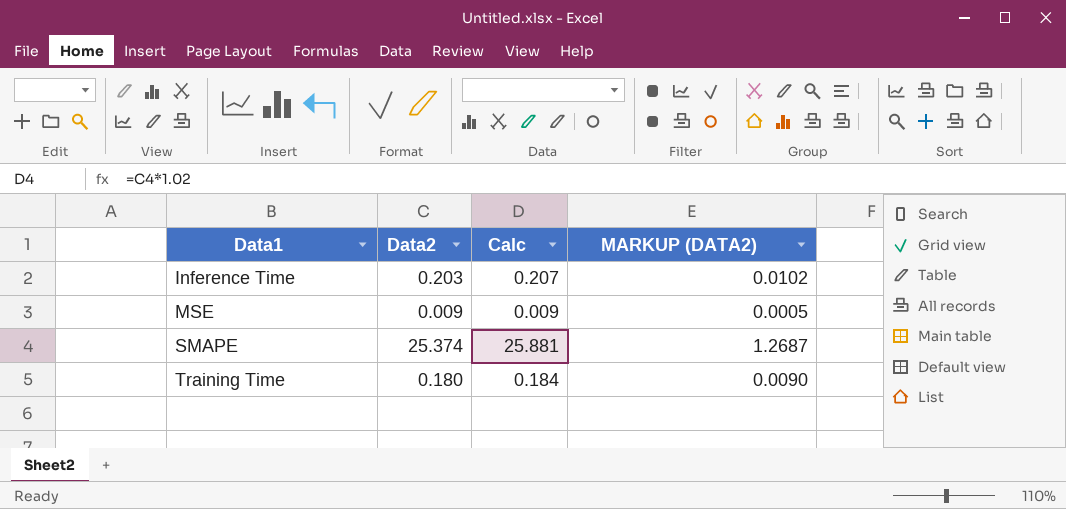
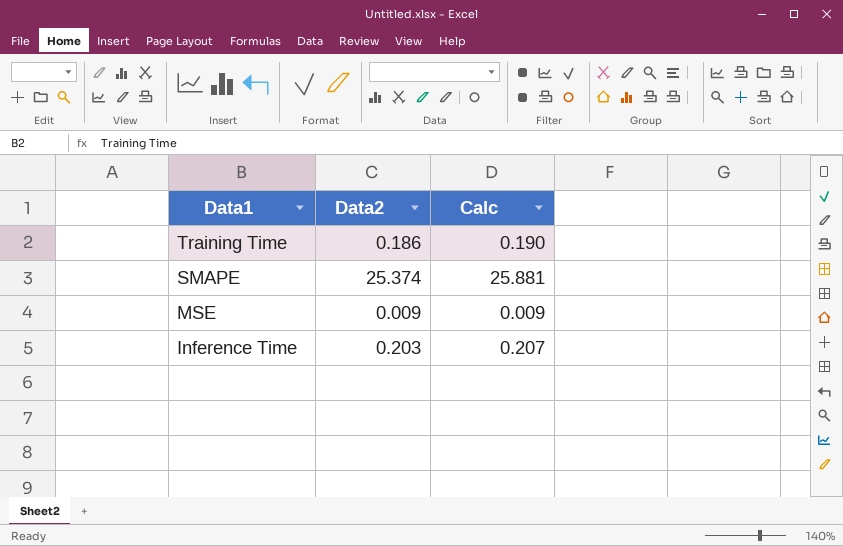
row order: Data1 ascending -> Data1 descending
column MARKUP (DATA2) | formula: [Data2] * 0.05 -> none
Training Time | Data2: 0.180 -> 0.186
Training Time | Calc: 0.184 -> 0.190

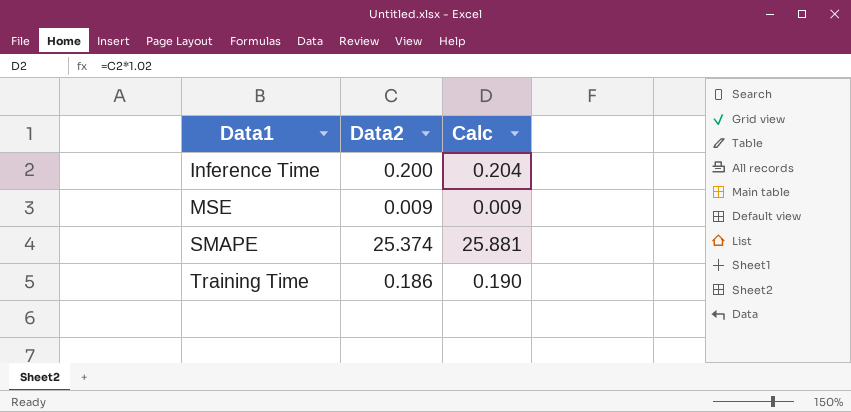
row order: Data1 descending -> Data1 ascending
Inference Time | Data2: 0.203 -> 0.200
Inference Time | Calc: 0.207 -> 0.204

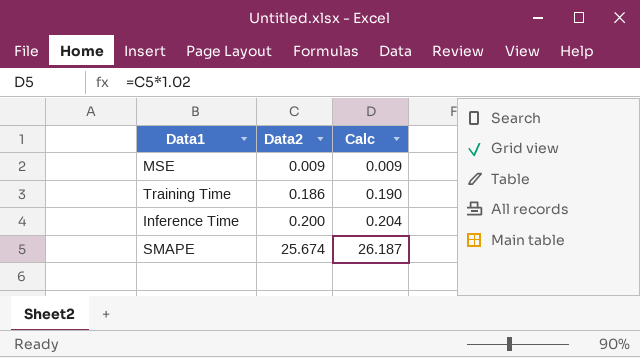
row order: Data1 ascending -> Data2 ascending
SMAPE | Data2: 25.374 -> 25.674
SMAPE | Calc: 25.881 -> 26.187

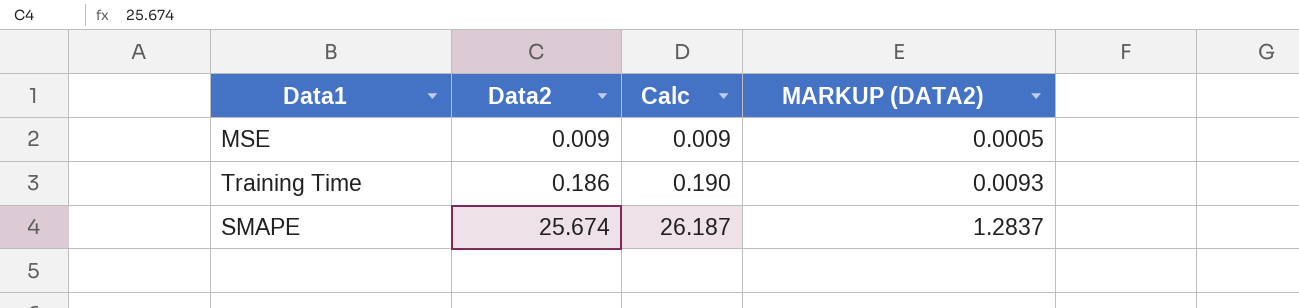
column MARKUP (DATA2) | formula: none -> [Data2] * 0.05
row Inference Time: 0.200 | 0.204 -> none

